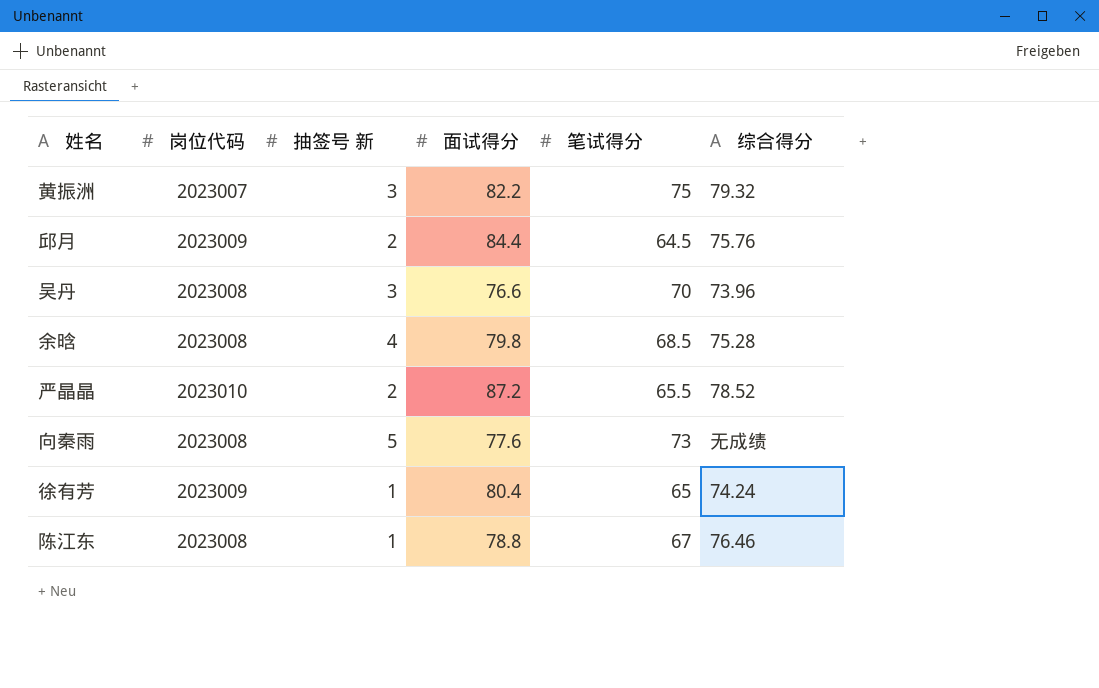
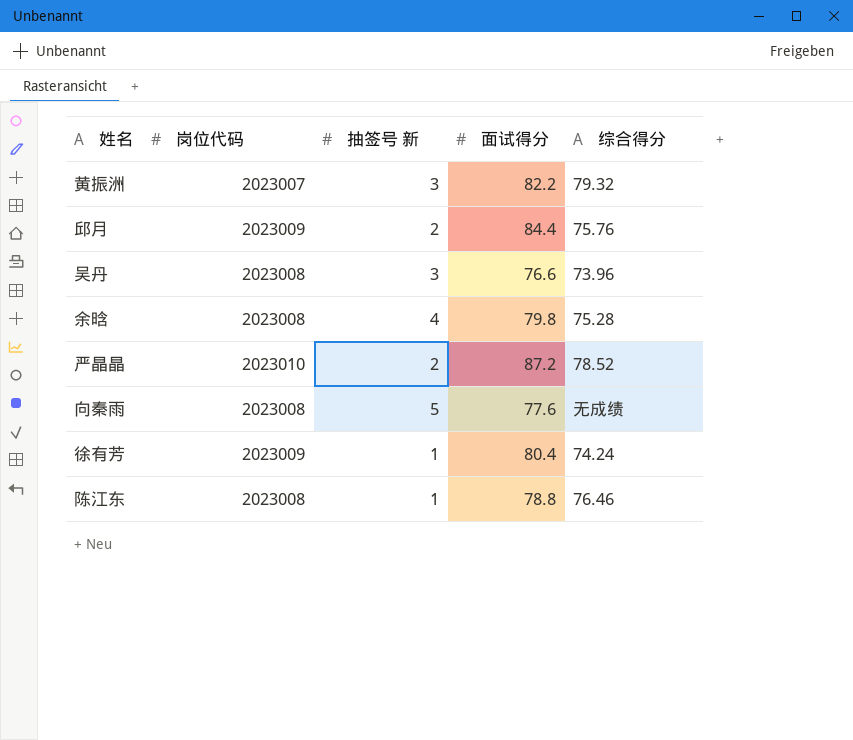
column 笔试得分 | position: 5 -> none

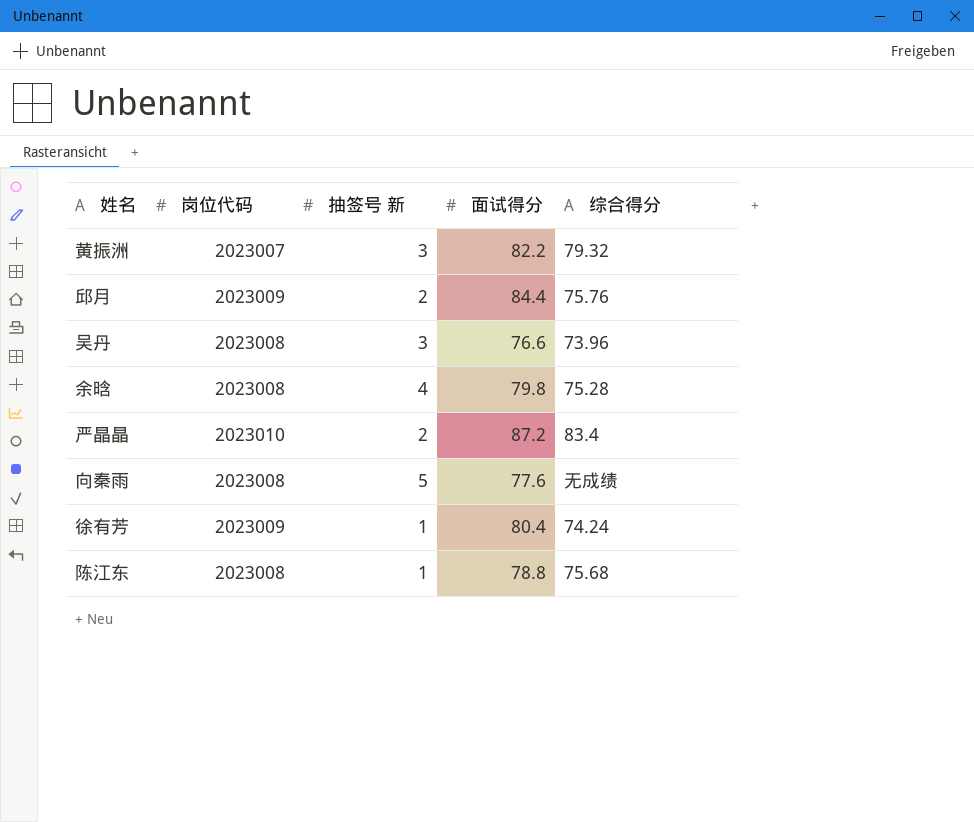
严晶晶 | 综合得分: 78.52 -> 83.4
陈江东 | 综合得分: 76.46 -> 75.68

